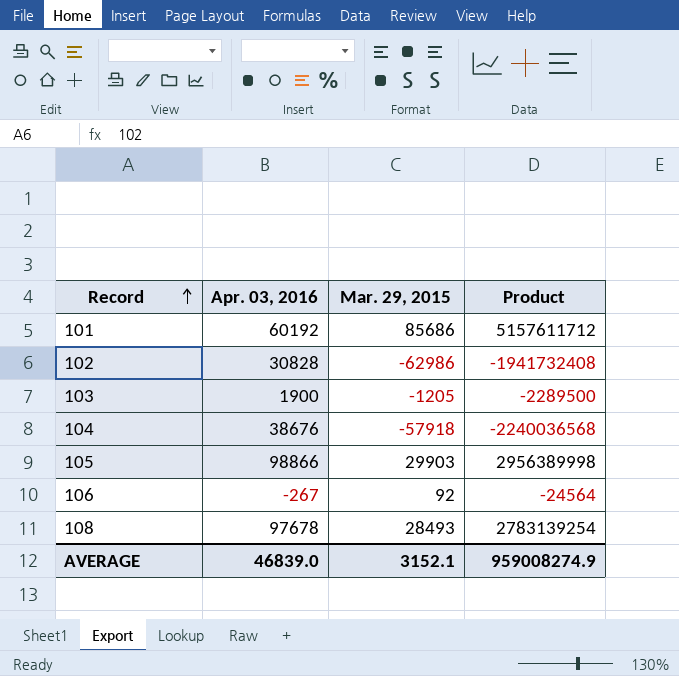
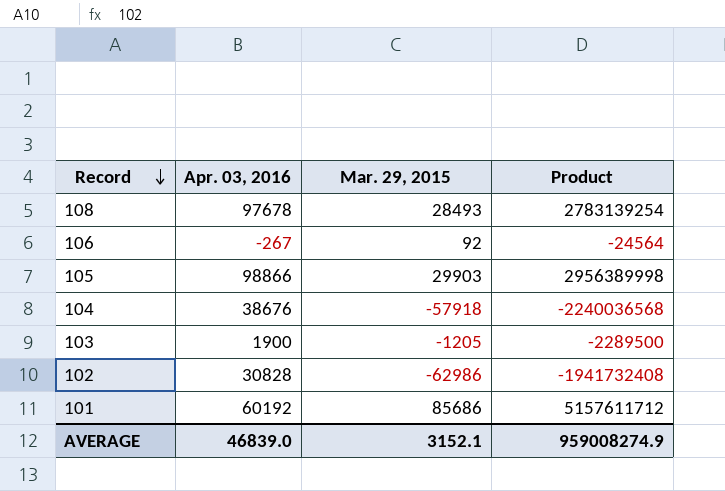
row order: Record ascending -> Record descending

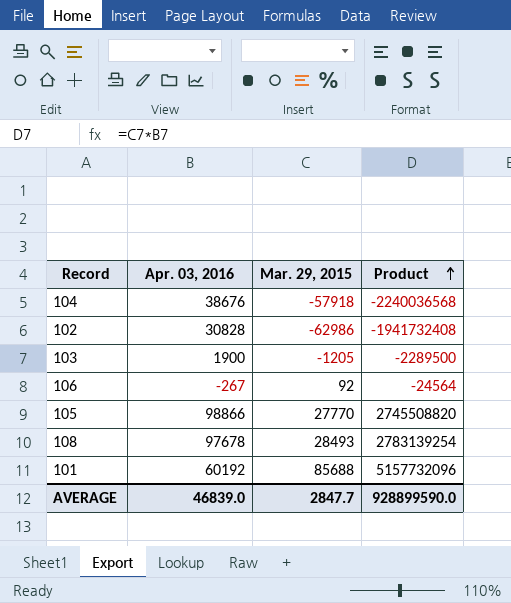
row order: Record descending -> Product ascending
105 | Mar. 29, 2015: 29903 -> 27770
105 | Product: 2956389998 -> 2745508820
101 | Mar. 29, 2015: 85686 -> 85688
101 | Product: 5157611712 -> 5157732096
AVERAGE | Mar. 29, 2015: 3152.1 -> 2847.7
AVERAGE | Product: 959008274.9 -> 928899590.0

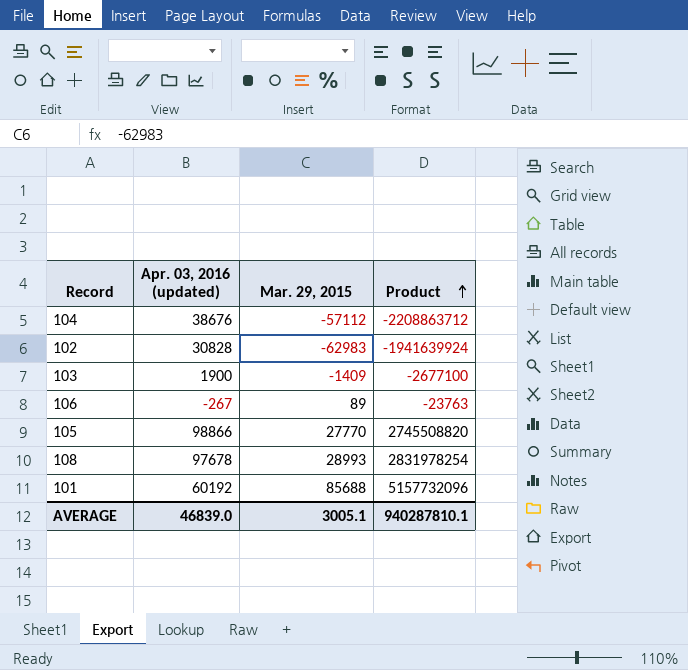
column name: Apr. 03, 2016 -> Apr. 03, 2016 (updated)
104 | Mar. 29, 2015: -57918 -> -57112
104 | Product: -2240036568 -> -2208863712
102 | Mar. 29, 2015: -62986 -> -62983
102 | Product: -1941732408 -> -1941639924
103 | Mar. 29, 2015: -1205 -> -1409
103 | Product: -2289500 -> -2677100
106 | Mar. 29, 2015: 92 -> 89
106 | Product: -24564 -> -23763
108 | Mar. 29, 2015: 28493 -> 28993
108 | Product: 2783139254 -> 2831978254
AVERAGE | Mar. 29, 2015: 2847.7 -> 3005.1
AVERAGE | Product: 928899590.0 -> 940287810.1

